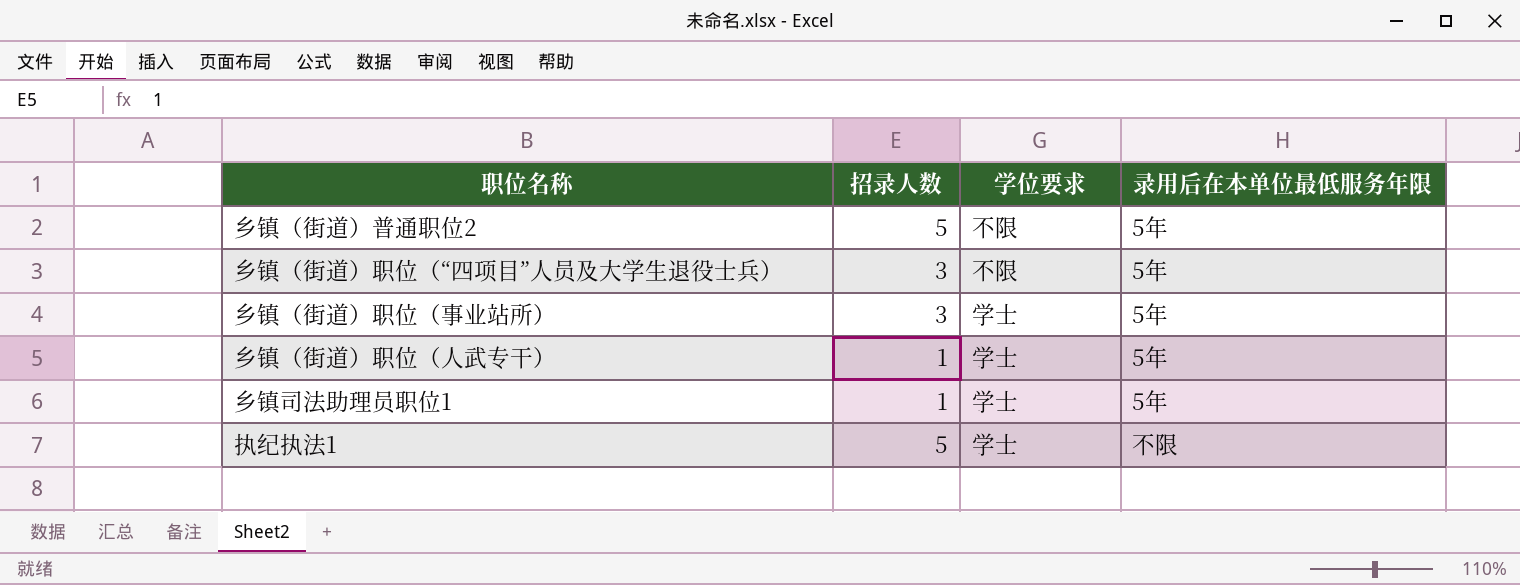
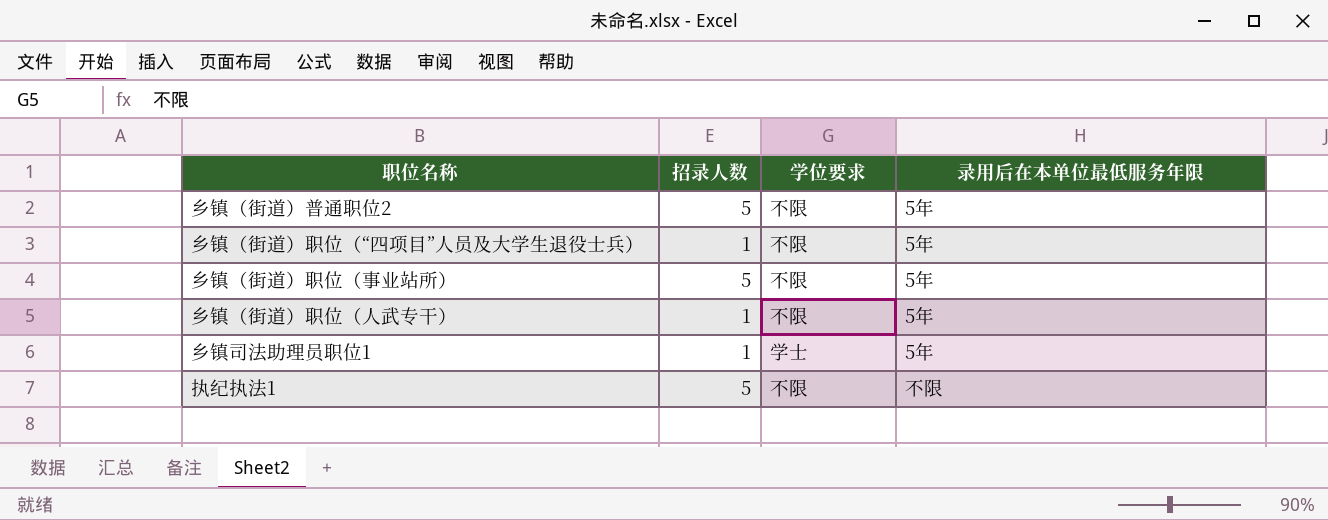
乡镇（街道）职位（“四项目”人员及大学生退役士兵） | 招录人数: 3 -> 1
乡镇（街道）职位（事业站所） | 招录人数: 3 -> 5
乡镇（街道）职位（事业站所） | 学位要求: 学士 -> 不限
乡镇（街道）职位（人武专干） | 学位要求: 学士 -> 不限
执纪执法1 | 学位要求: 学士 -> 不限

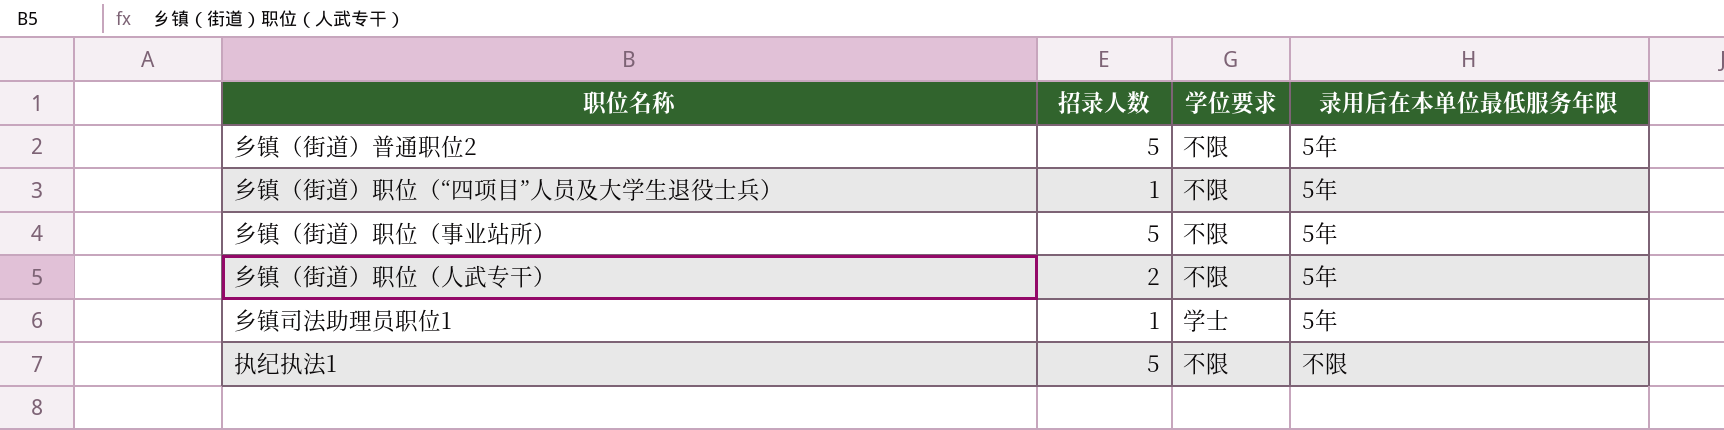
乡镇（街道）职位（人武专干） | 招录人数: 1 -> 2

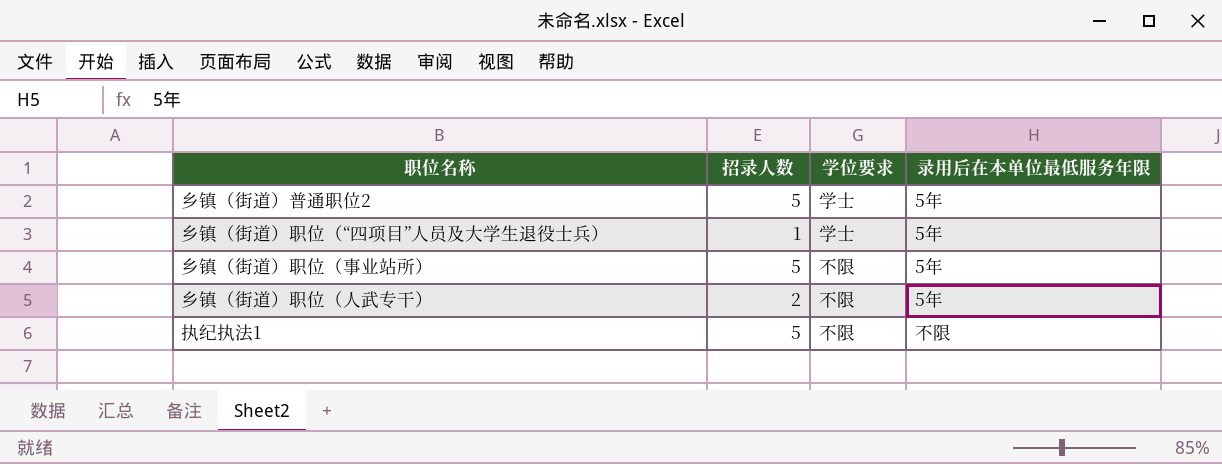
row 乡镇司法助理员职位1: 1 | 学士 | 5年 -> none
乡镇（街道）普通职位2 | 学位要求: 不限 -> 学士
乡镇（街道）职位（“四项目”人员及大学生退役士兵） | 学位要求: 不限 -> 学士

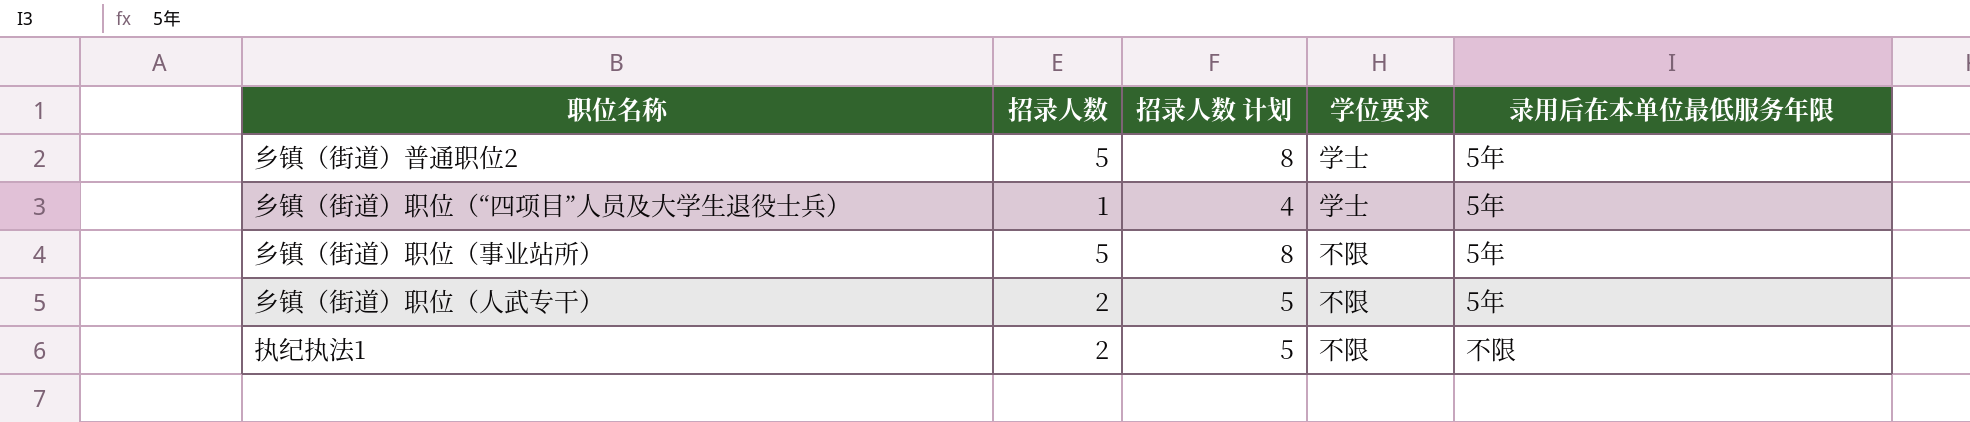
column 招录人数 计划 | formula: none -> [招录人数] + 3
执纪执法1 | 招录人数: 5 -> 2

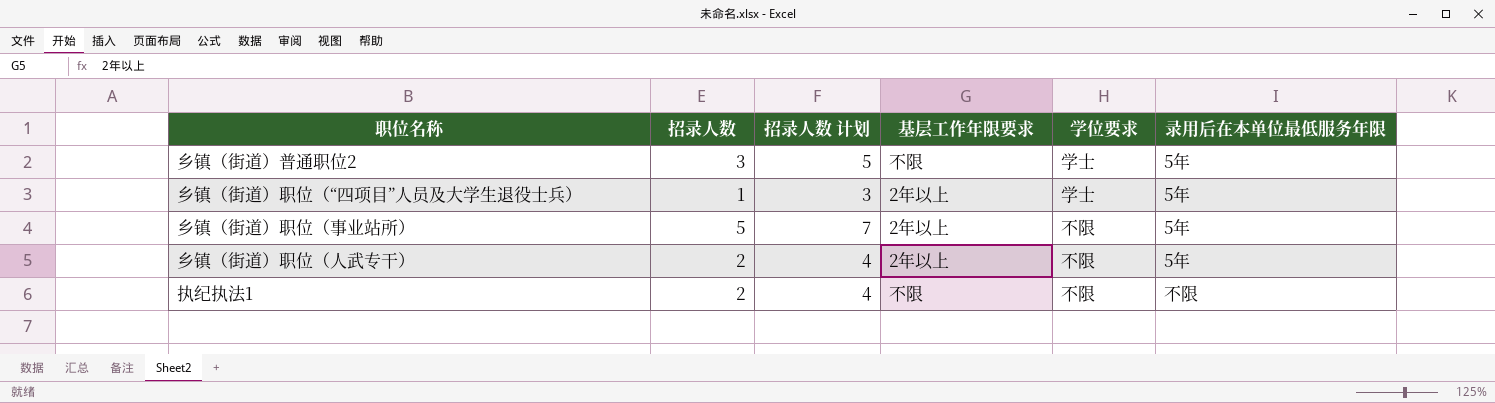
column 招录人数 计划 | formula: [招录人数] + 3 -> [招录人数] + 2
column 基层工作年限要求 | position: none -> 4
乡镇（街道）普通职位2 | 招录人数: 5 -> 3

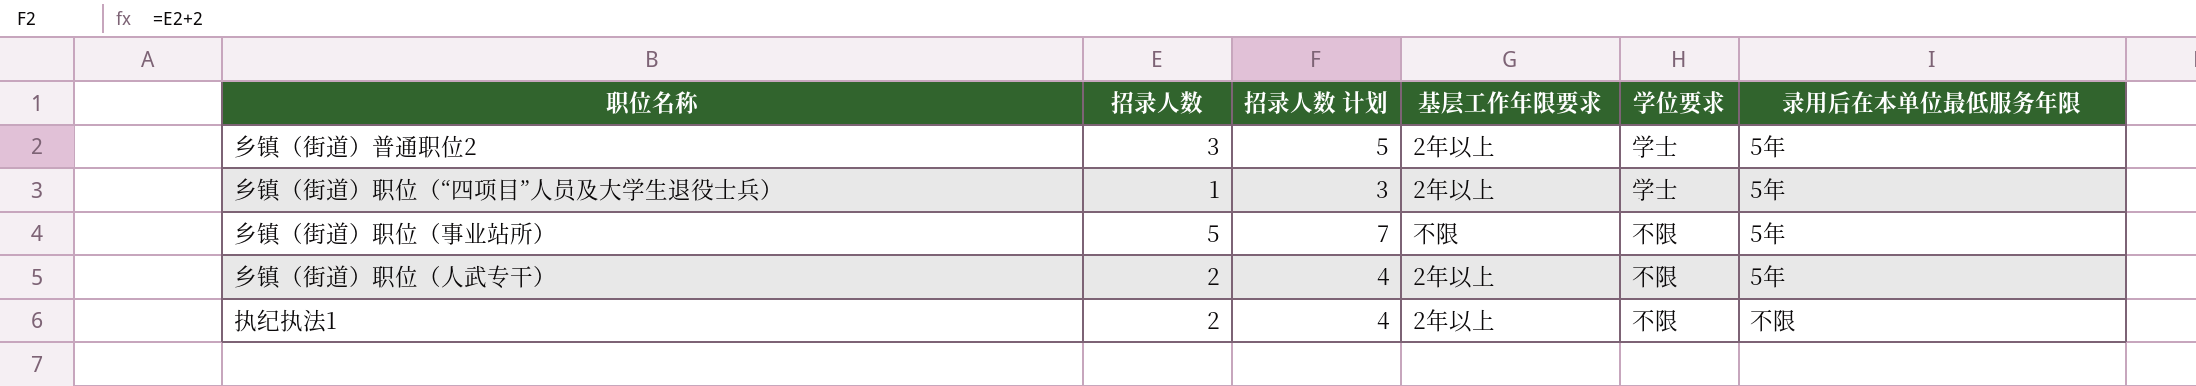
乡镇（街道）普通职位2 | 基层工作年限要求: 不限 -> 2年以上
乡镇（街道）职位（事业站所） | 基层工作年限要求: 2年以上 -> 不限
执纪执法1 | 基层工作年限要求: 不限 -> 2年以上

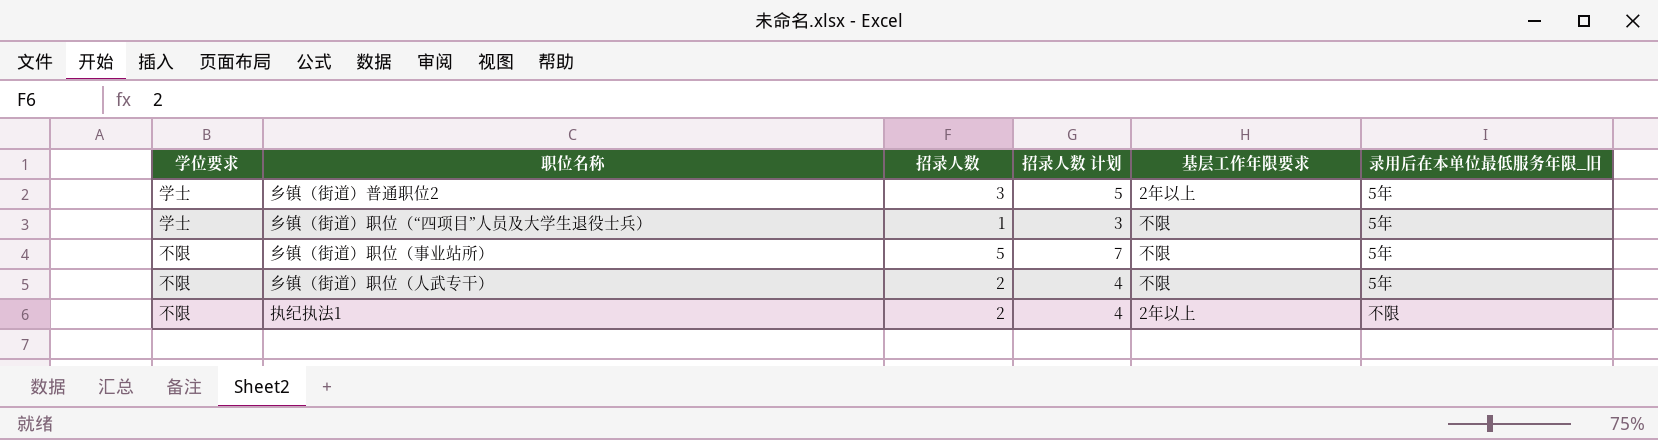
column 学位要求 | position: 5 -> 1
column name: 录用后在本单位最低服务年限 -> 录用后在本单位最低服务年限_旧
乡镇（街道）职位（“四项目”人员及大学生退役士兵） | 基层工作年限要求: 2年以上 -> 不限
乡镇（街道）职位（人武专干） | 基层工作年限要求: 2年以上 -> 不限

